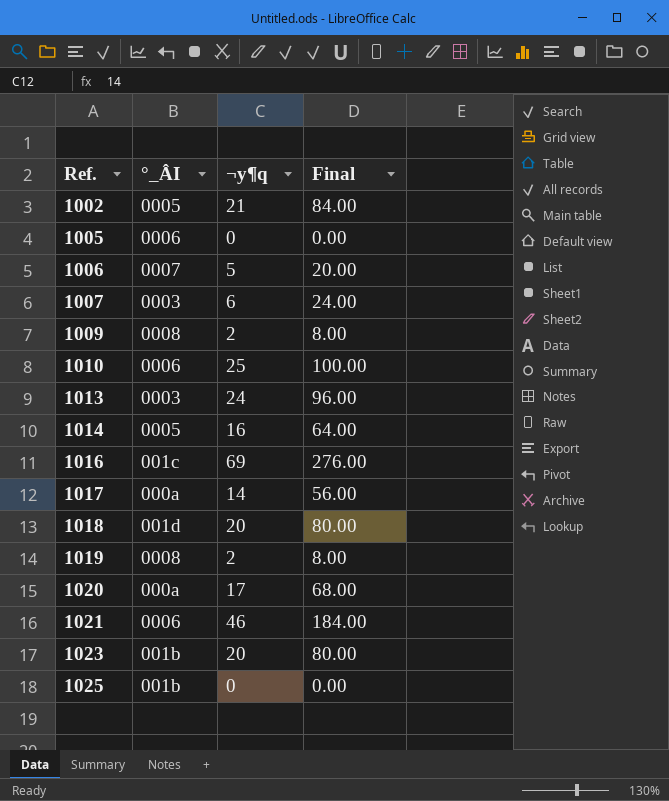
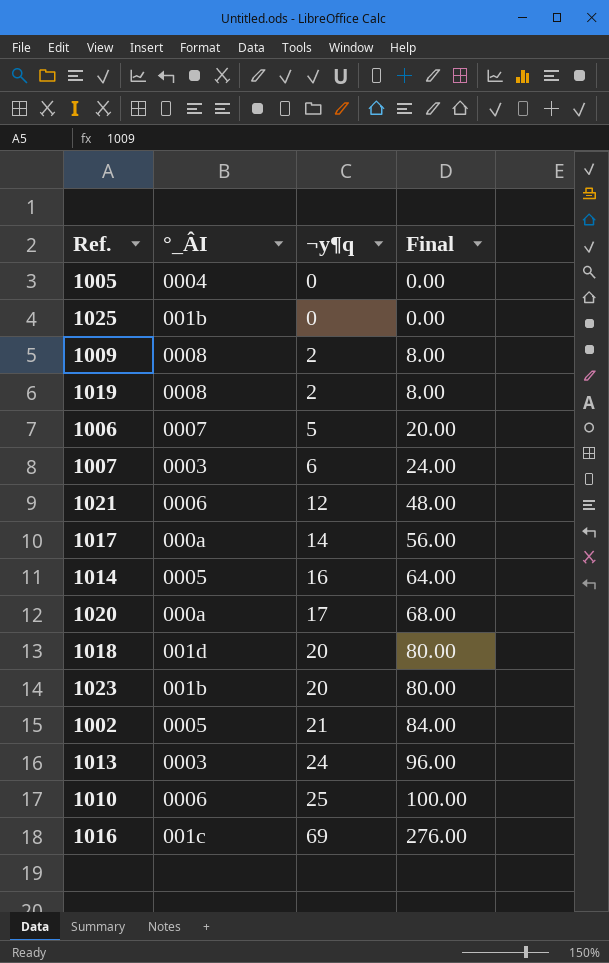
row order: Ref. ascending -> ¬y¶q ascending
1005 | °_ÂI: 0006 -> 0004
1021 | ¬y¶q: 46 -> 12
1021 | Final: 184.00 -> 48.00

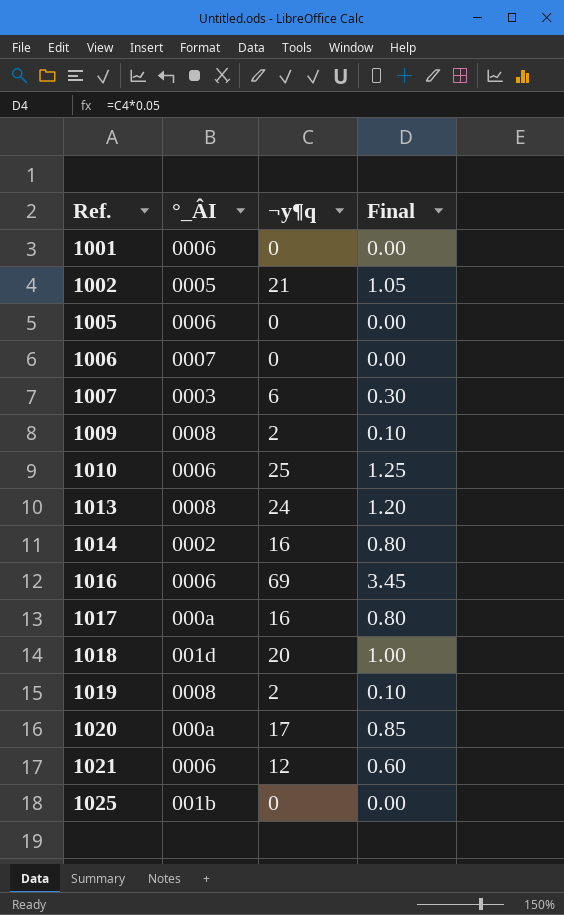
row order: ¬y¶q ascending -> Ref. ascending
column Final | formula: [¬y¶q] * 4 -> [¬y¶q] * 0.05
row 1023: 001b | 20 | 80.00 -> none
row 1001: none -> 0006 | 0 | 0.00
1005 | °_ÂI: 0004 -> 0006
1006 | ¬y¶q: 5 -> 0
1013 | °_ÂI: 0003 -> 0008
1014 | °_ÂI: 0005 -> 0002
1016 | °_ÂI: 001c -> 0006
1017 | ¬y¶q: 14 -> 16

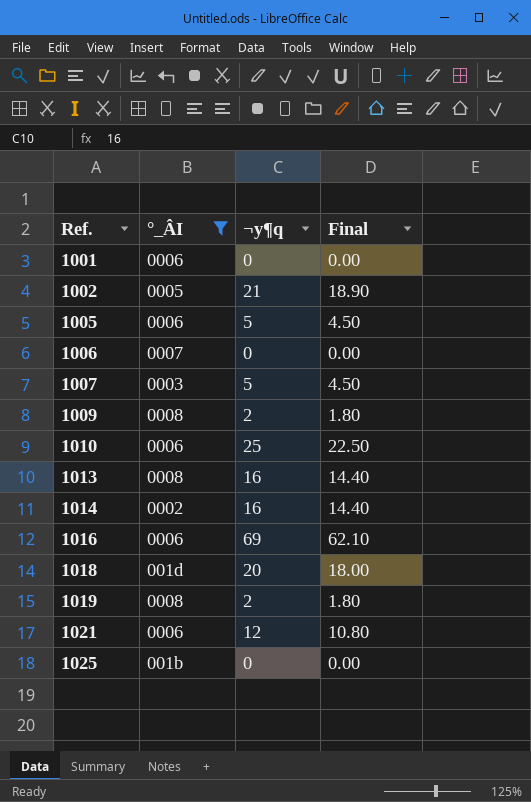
filter: none -> °_ÂI != 000a
column Final | formula: [¬y¶q] * 0.05 -> [¬y¶q] * 0.9
1005 | ¬y¶q: 0 -> 5
1007 | ¬y¶q: 6 -> 5
1013 | ¬y¶q: 24 -> 16

